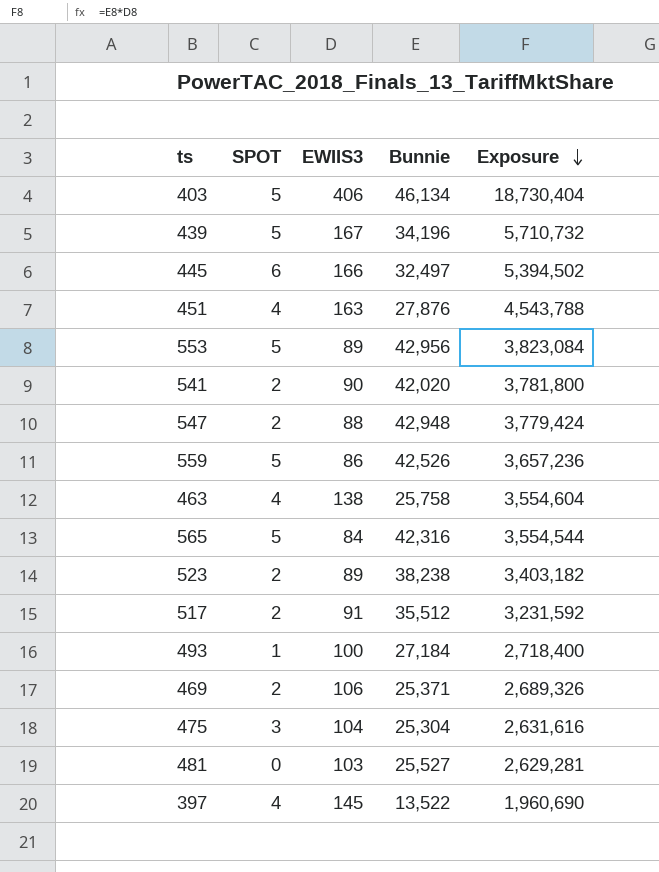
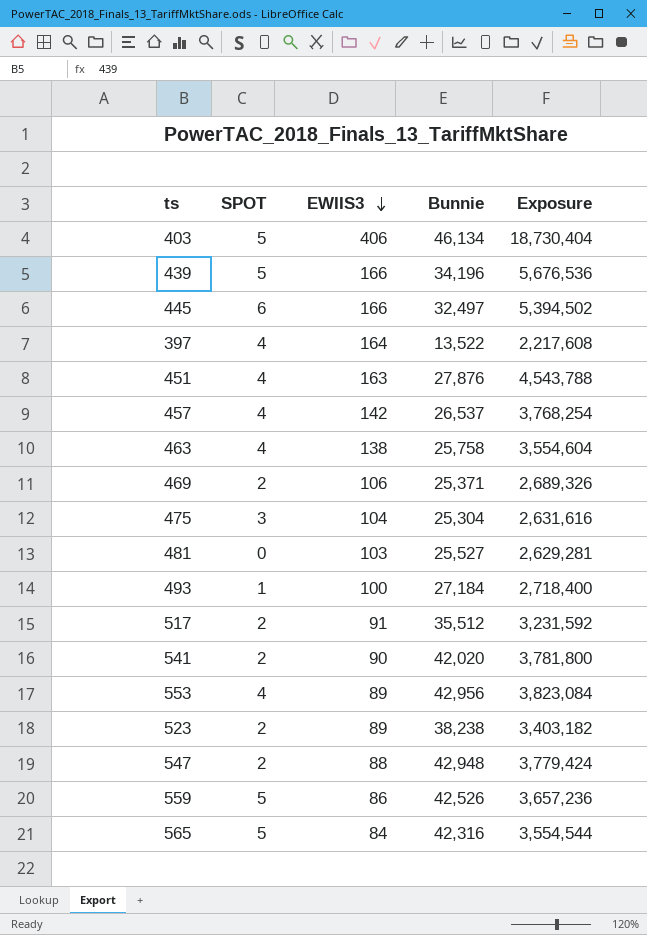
row order: Exposure descending -> EWIIS3 descending
439 | EWIIS3: 167 -> 166
439 | Exposure: 5,710,732 -> 5,676,536
397 | EWIIS3: 145 -> 164
397 | Exposure: 1,960,690 -> 2,217,608
row 457: none -> 4 | 142 | 26,537 | 3,768,254
553 | SPOT: 5 -> 4

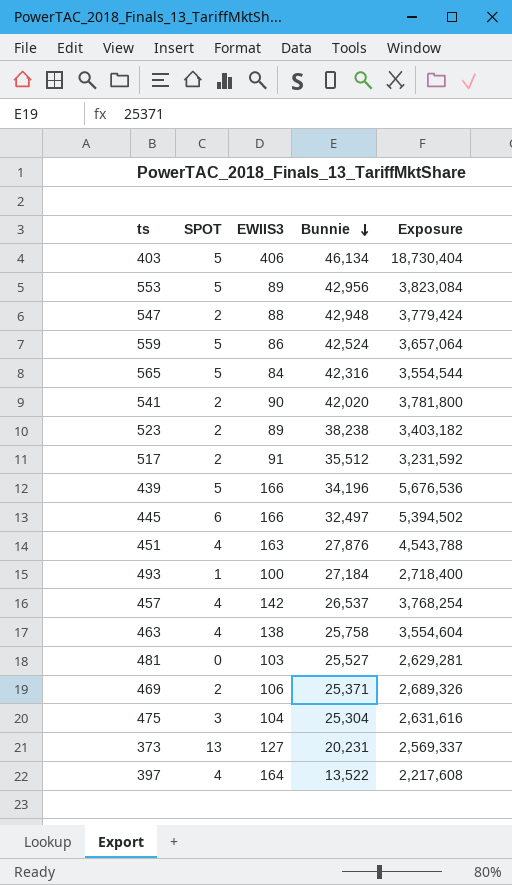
row order: EWIIS3 descending -> Bunnie descending
553 | SPOT: 4 -> 5
559 | Bunnie: 42,526 -> 42,524
559 | Exposure: 3,657,236 -> 3,657,064
row 373: none -> 13 | 127 | 20,231 | 2,569,337

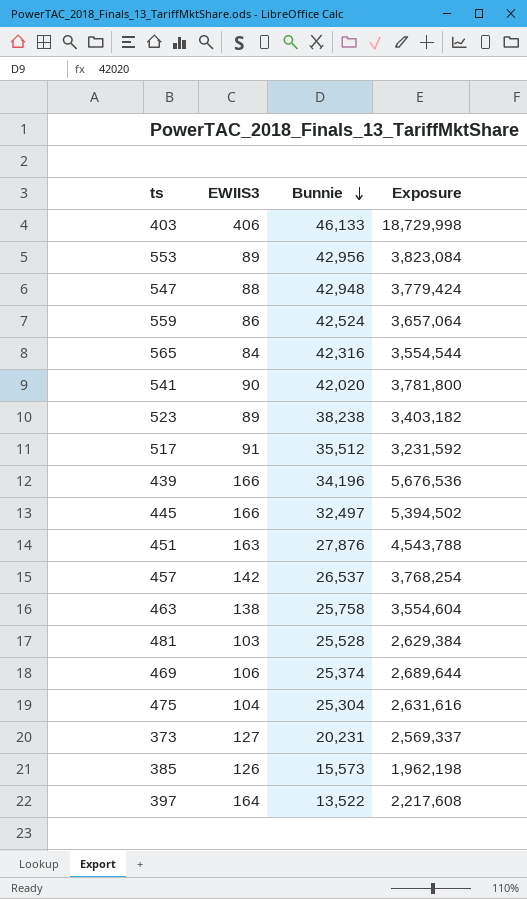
column SPOT | position: 2 -> none
row 493: 1 | 100 | 27,184 | 2,718,400 -> none
403 | Bunnie: 46,134 -> 46,133
403 | Exposure: 18,730,404 -> 18,729,998
481 | Bunnie: 25,527 -> 25,528
481 | Exposure: 2,629,281 -> 2,629,384
469 | Bunnie: 25,371 -> 25,374
469 | Exposure: 2,689,326 -> 2,689,644
row 385: none -> 126 | 15,573 | 1,962,198

